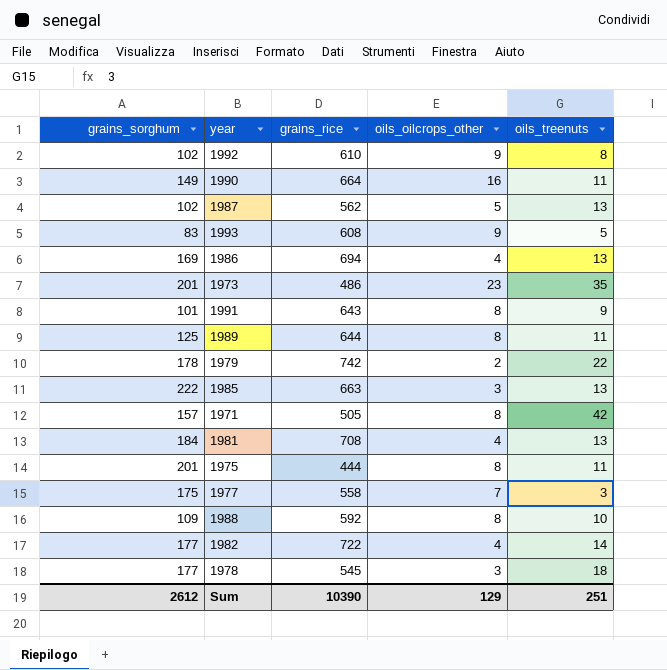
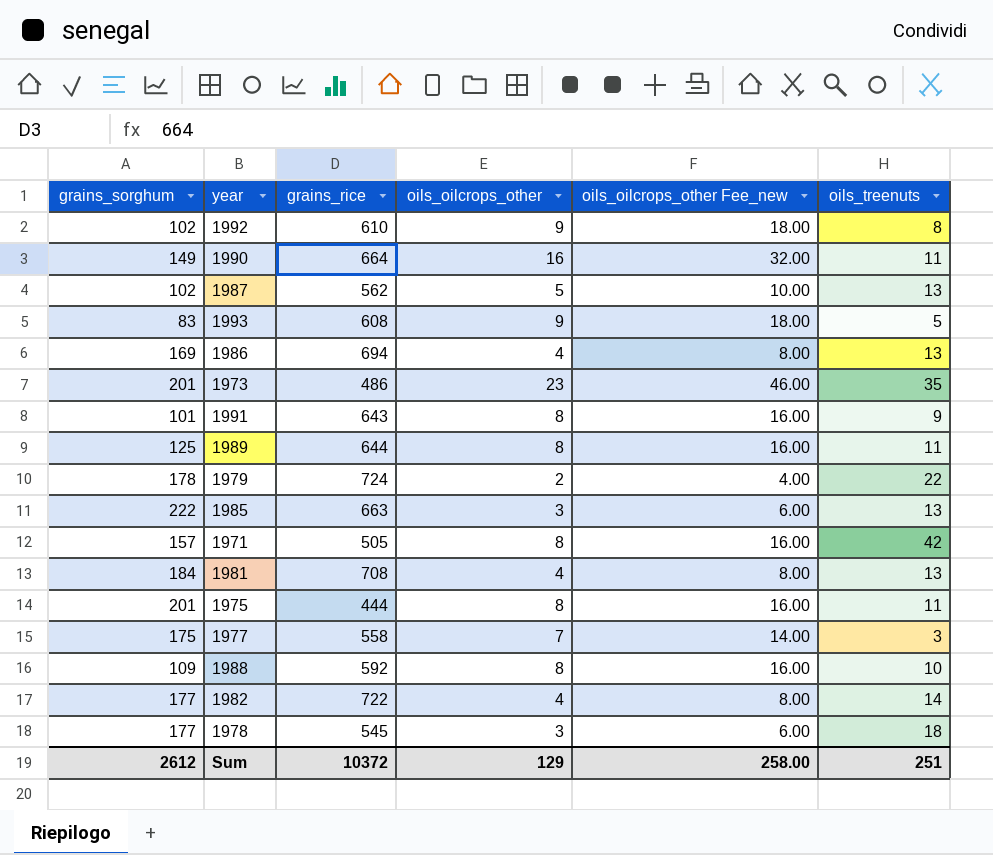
column oils_oilcrops_other Fee_new | formula: none -> [oils_oilcrops_other] * 2
1979 | grains_rice: 742 -> 724
Sum | grains_rice: 10390 -> 10372

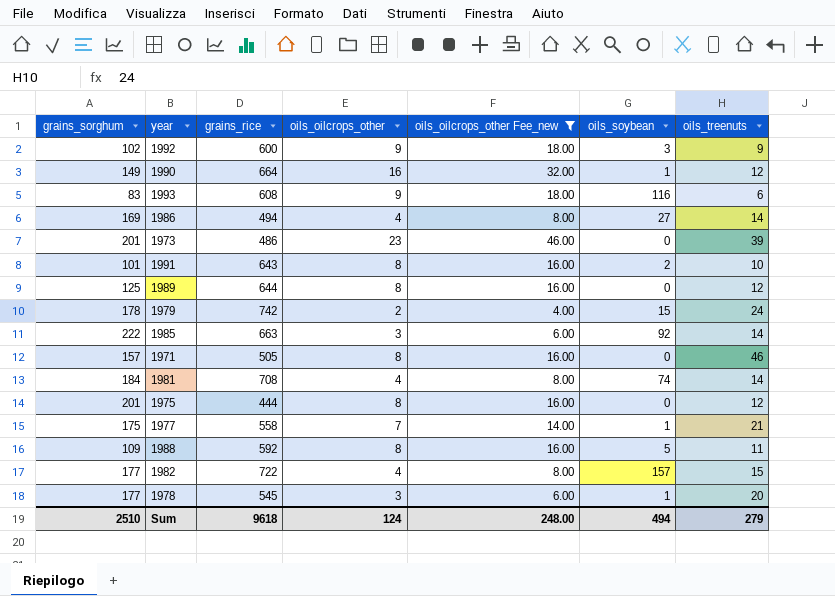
filter: none -> oils_oilcrops_other Fee_new != 10.00
column oils_soybean | position: none -> 6
1992 | grains_rice: 610 -> 600
1992 | oils_treenuts: 8 -> 9
1990 | oils_treenuts: 11 -> 12
1993 | oils_treenuts: 5 -> 6
1986 | grains_rice: 694 -> 494
1986 | oils_treenuts: 13 -> 14
1973 | oils_treenuts: 35 -> 39
1991 | oils_treenuts: 9 -> 10
1989 | oils_treenuts: 11 -> 12
1979 | grains_rice: 724 -> 742
1979 | oils_treenuts: 22 -> 24
1985 | oils_treenuts: 13 -> 14
1971 | oils_treenuts: 42 -> 46
1981 | oils_treenuts: 13 -> 14
1975 | oils_treenuts: 11 -> 12
1977 | oils_treenuts: 3 -> 21
1988 | oils_treenuts: 10 -> 11
1982 | oils_treenuts: 14 -> 15
1978 | oils_treenuts: 18 -> 20
Sum | grains_sorghum: 2612 -> 2510
Sum | grains_rice: 10372 -> 9618
Sum | oils_oilcrops_other: 129 -> 124
Sum | oils_oilcrops_other Fee_new: 258.00 -> 248.00
Sum | oils_treenuts: 251 -> 279

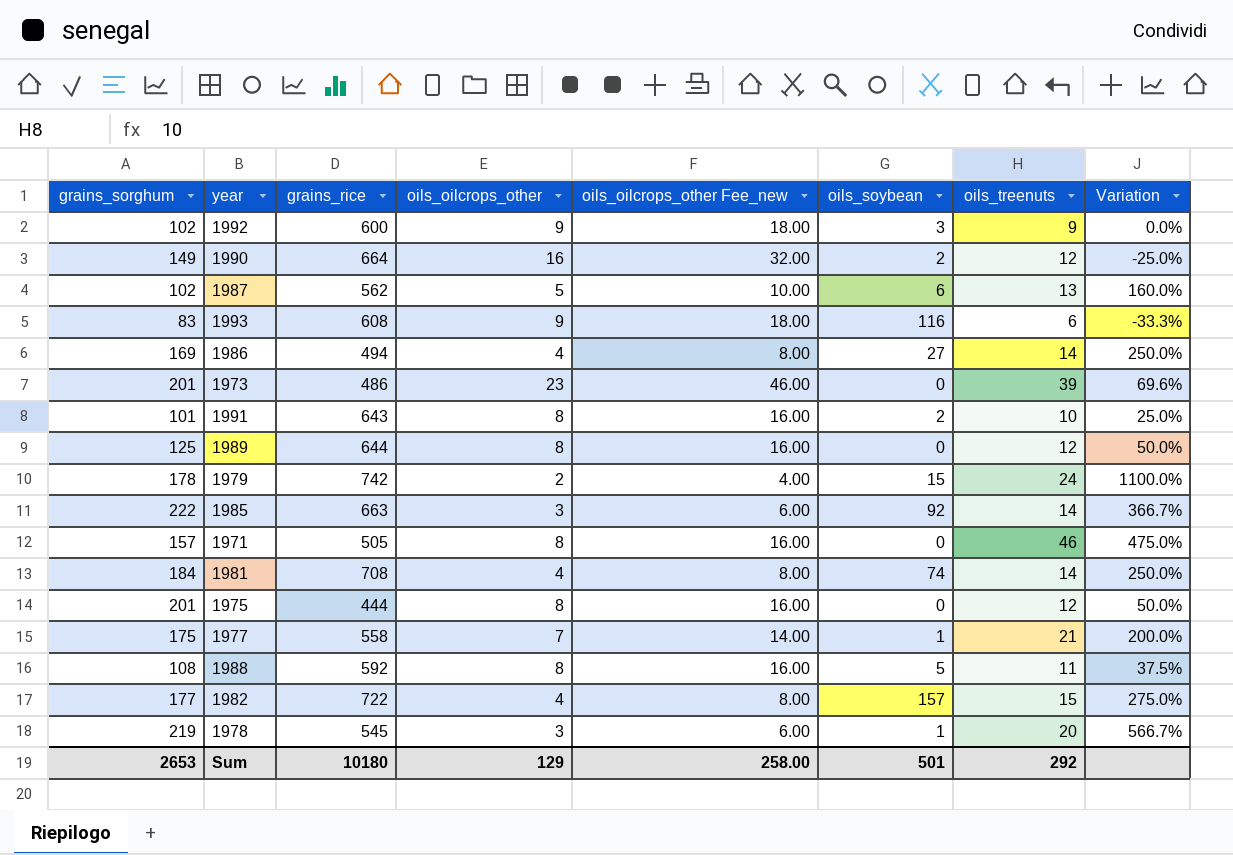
filter: oils_oilcrops_other Fee_new != 10.00 -> none
column Variation | formula: none -> ([oils_treenuts] - [oils_oilcrops_other]) / [oils_oilcrops_other]
1990 | oils_soybean: 1 -> 2
1988 | grains_sorghum: 109 -> 108
1978 | grains_sorghum: 177 -> 219
Sum | grains_sorghum: 2510 -> 2653
Sum | grains_rice: 9618 -> 10180
Sum | oils_oilcrops_other: 124 -> 129
Sum | oils_oilcrops_other Fee_new: 248.00 -> 258.00
Sum | oils_soybean: 494 -> 501
Sum | oils_treenuts: 279 -> 292

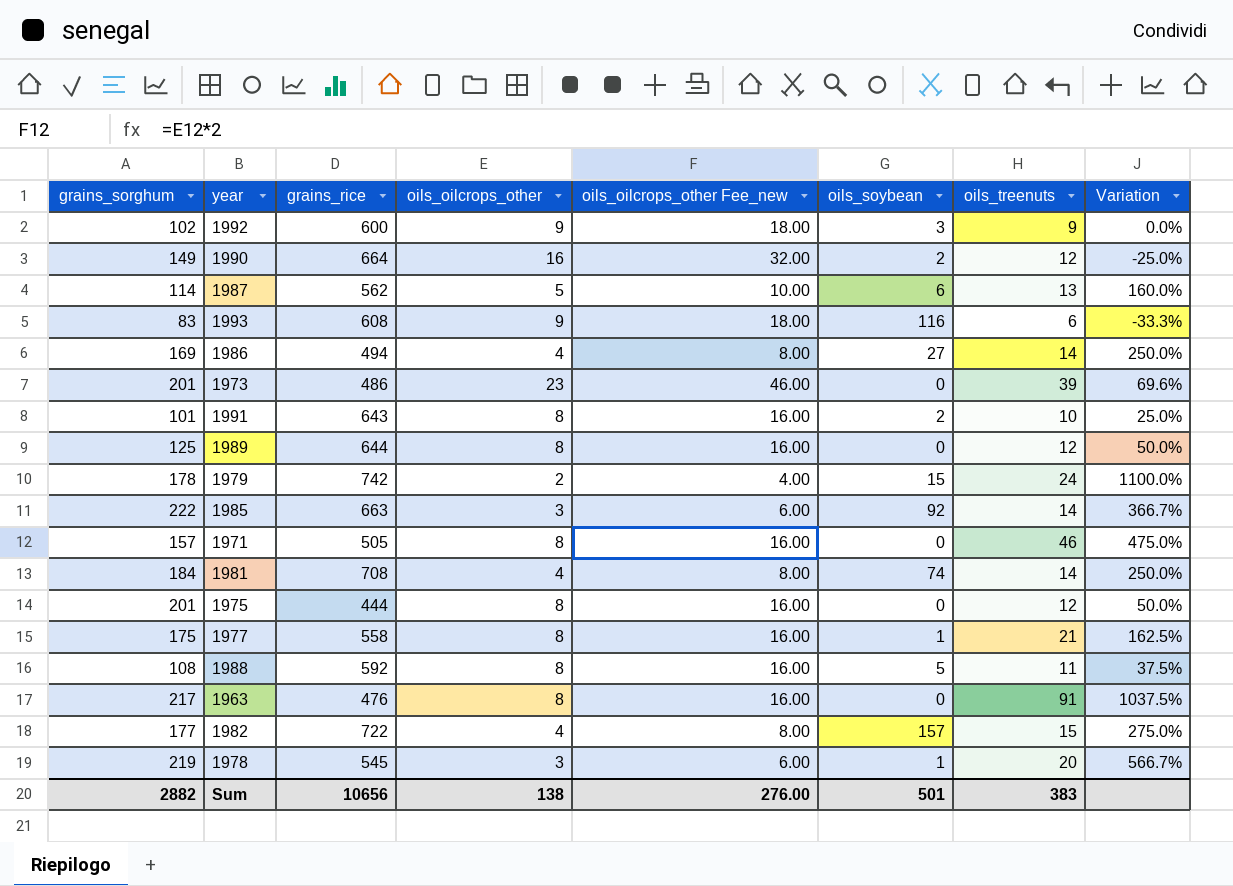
1987 | grains_sorghum: 102 -> 114
1977 | oils_oilcrops_other: 7 -> 8
1977 | oils_oilcrops_other Fee_new: 14.00 -> 16.00
1977 | Variation: 200.0% -> 162.5%
row 1963: none -> 217 | 476 | 8 | 16.00 | 0 | 91 | 1037.5%
Sum | grains_sorghum: 2653 -> 2882
Sum | grains_rice: 10180 -> 10656
Sum | oils_oilcrops_other: 129 -> 138
Sum | oils_oilcrops_other Fee_new: 258.00 -> 276.00
Sum | oils_treenuts: 292 -> 383

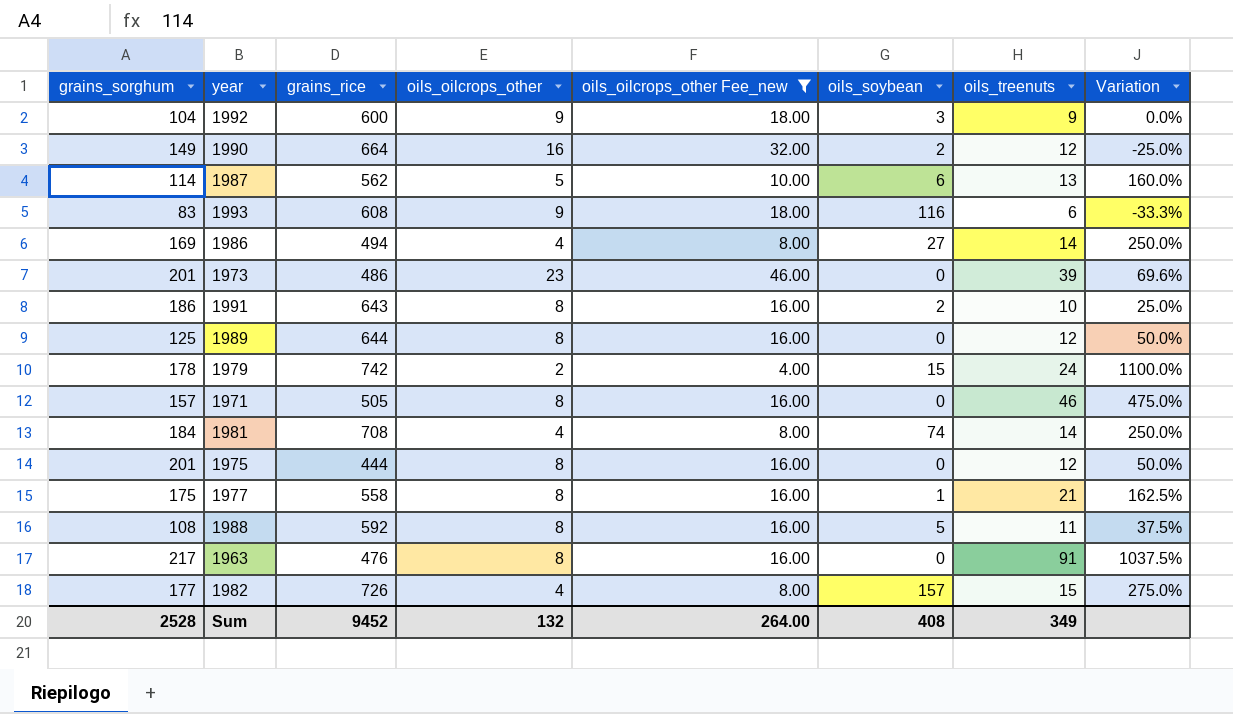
filter: none -> oils_oilcrops_other Fee_new != 6.00
1992 | grains_sorghum: 102 -> 104
1991 | grains_sorghum: 101 -> 186
1982 | grains_rice: 722 -> 726
Sum | grains_sorghum: 2882 -> 2528
Sum | grains_rice: 10656 -> 9452
Sum | oils_oilcrops_other: 138 -> 132
Sum | oils_oilcrops_other Fee_new: 276.00 -> 264.00
Sum | oils_soybean: 501 -> 408
Sum | oils_treenuts: 383 -> 349

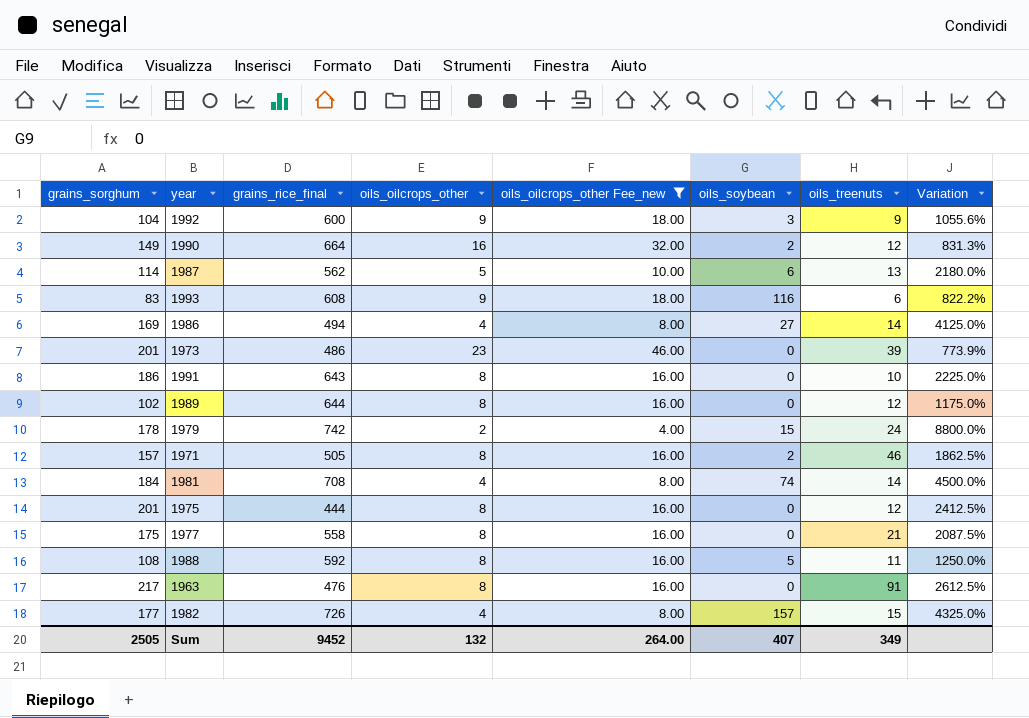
column name: grains_rice -> grains_rice_final
column Variation | formula: ([oils_treenuts] - [oils_oilcrops_other]) / [oils_oilcrops_other] -> ([grains_sorghum] - [oils_oilcrops_other]) / [oils_oilcrops_other]
1991 | oils_soybean: 2 -> 0
1989 | grains_sorghum: 125 -> 102
1971 | oils_soybean: 0 -> 2
1977 | oils_soybean: 1 -> 0
Sum | grains_sorghum: 2528 -> 2505
Sum | oils_soybean: 408 -> 407

